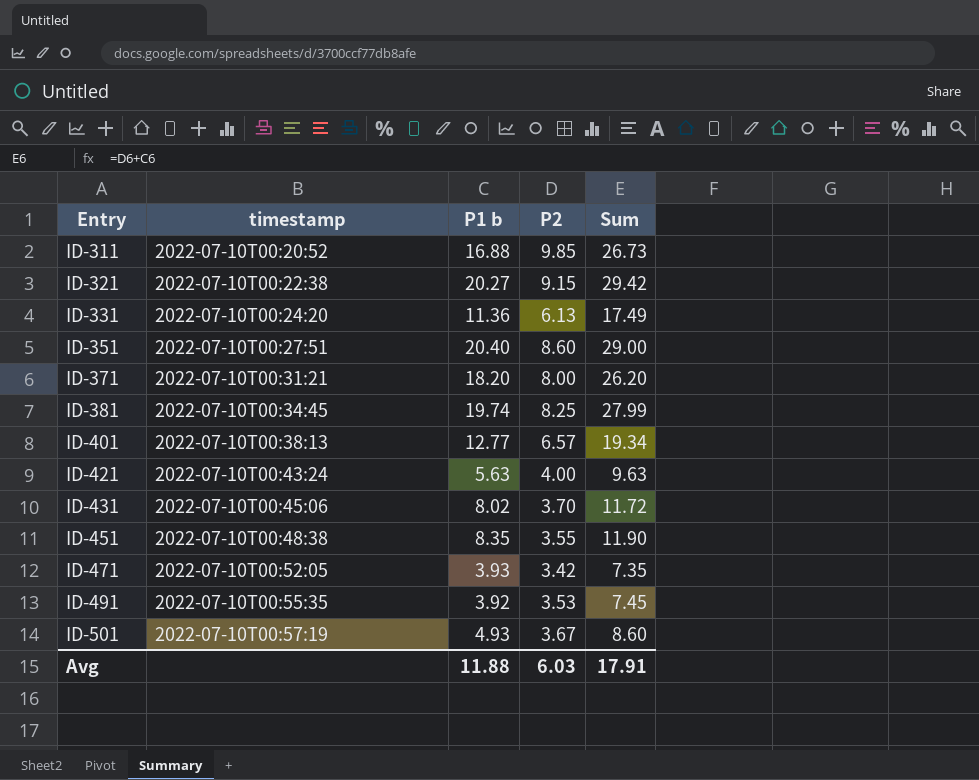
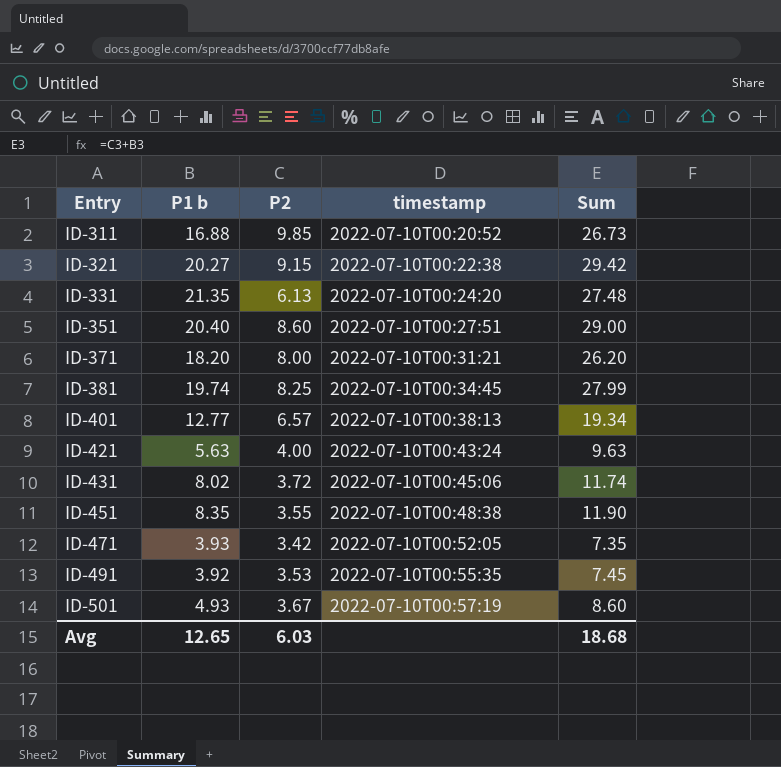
column timestamp | position: 2 -> 4
ID-331 | P1 b: 11.36 -> 21.35
ID-331 | Sum: 17.49 -> 27.48
ID-431 | P2: 3.70 -> 3.72
ID-431 | Sum: 11.72 -> 11.74
Avg | P1 b: 11.88 -> 12.65
Avg | Sum: 17.91 -> 18.68

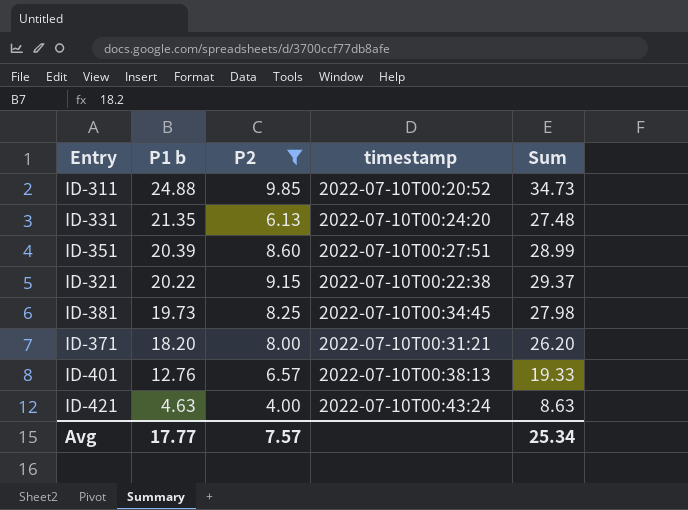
filter: none -> P2 >= 4.00
row order: Entry ascending -> P1 b descending
ID-311 | P1 b: 16.88 -> 24.88
ID-311 | Sum: 26.73 -> 34.73
ID-351 | P1 b: 20.40 -> 20.39
ID-351 | Sum: 29.00 -> 28.99
ID-321 | P1 b: 20.27 -> 20.22
ID-321 | Sum: 29.42 -> 29.37
ID-381 | P1 b: 19.74 -> 19.73
ID-381 | Sum: 27.99 -> 27.98
ID-401 | P1 b: 12.77 -> 12.76
ID-401 | Sum: 19.34 -> 19.33
ID-421 | P1 b: 5.63 -> 4.63
ID-421 | Sum: 9.63 -> 8.63
Avg | P1 b: 12.65 -> 17.77
Avg | P2: 6.03 -> 7.57
Avg | Sum: 18.68 -> 25.34

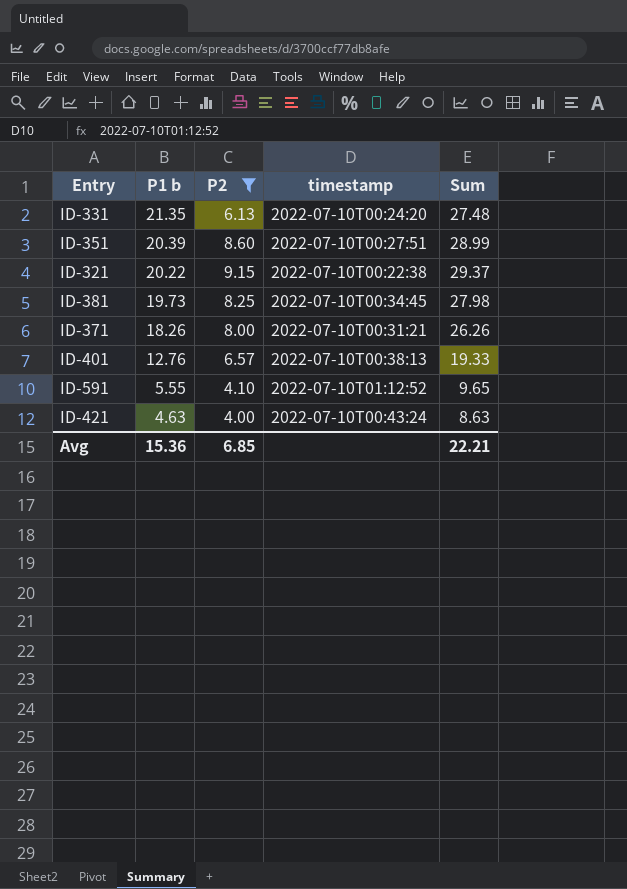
row ID-311: 24.88 | 9.85 | 2022-07-10T00:20:52 | 34.73 -> none
ID-371 | P1 b: 18.20 -> 18.26
ID-371 | Sum: 26.20 -> 26.26
row ID-591: none -> 5.55 | 4.10 | 2022-07-10T01:12:52 | 9.65
Avg | P1 b: 17.77 -> 15.36
Avg | P2: 7.57 -> 6.85
Avg | Sum: 25.34 -> 22.21

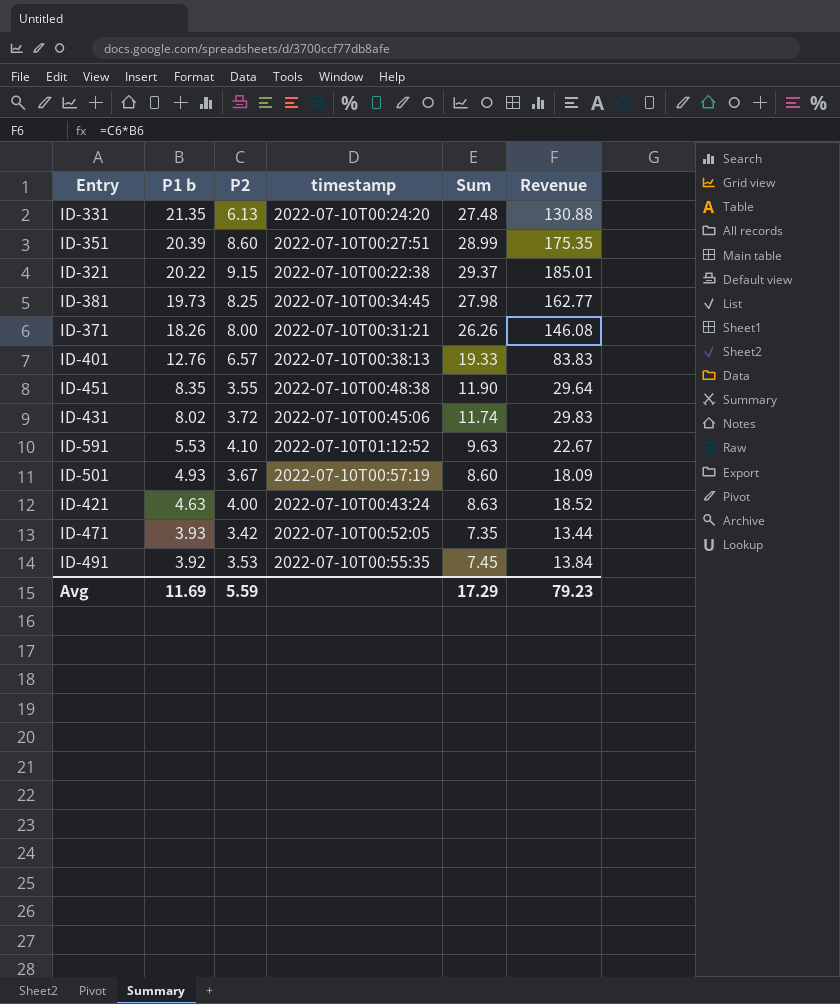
filter: P2 >= 4.00 -> none
column Revenue | formula: none -> [P1 b] * [P2]
ID-591 | P1 b: 5.55 -> 5.53
ID-591 | Sum: 9.65 -> 9.63
Avg | P1 b: 15.36 -> 11.69
Avg | P2: 6.85 -> 5.59
Avg | Sum: 22.21 -> 17.29

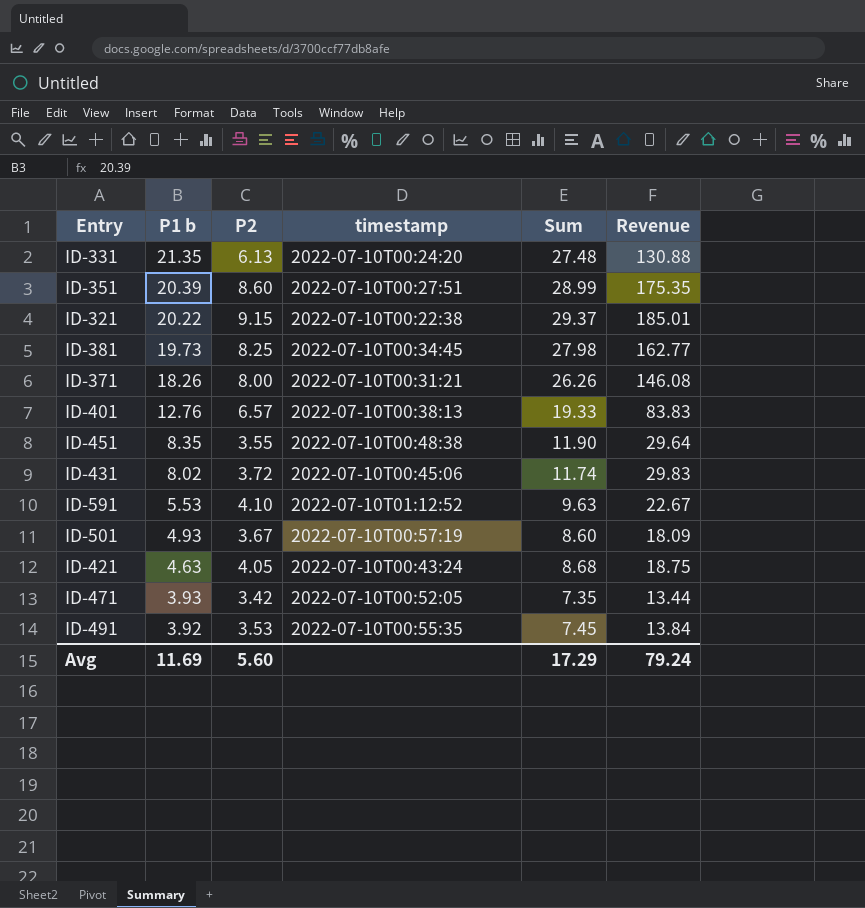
ID-421 | P2: 4.00 -> 4.05
ID-421 | Sum: 8.63 -> 8.68
ID-421 | Revenue: 18.52 -> 18.75
Avg | P2: 5.59 -> 5.60
Avg | Revenue: 79.23 -> 79.24

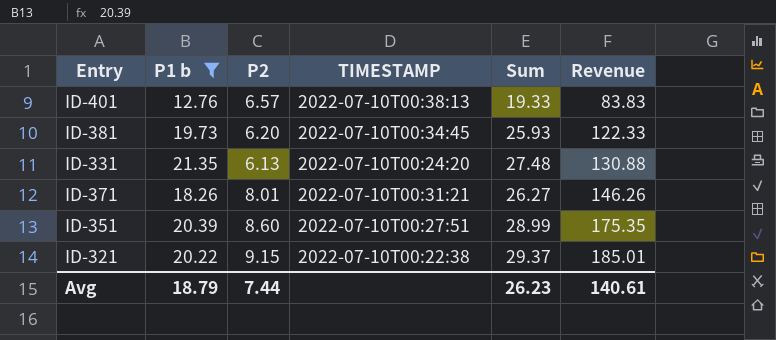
filter: none -> P1 b >= 12.76
row order: P1 b descending -> Revenue ascending
column name: timestamp -> TIMESTAMP
ID-381 | P2: 8.25 -> 6.20
ID-381 | Sum: 27.98 -> 25.93
ID-381 | Revenue: 162.77 -> 122.33
ID-371 | P2: 8.00 -> 8.01
ID-371 | Sum: 26.26 -> 26.27
ID-371 | Revenue: 146.08 -> 146.26
Avg | P1 b: 11.69 -> 18.79
Avg | P2: 5.60 -> 7.44
Avg | Sum: 17.29 -> 26.23
Avg | Revenue: 79.24 -> 140.61

